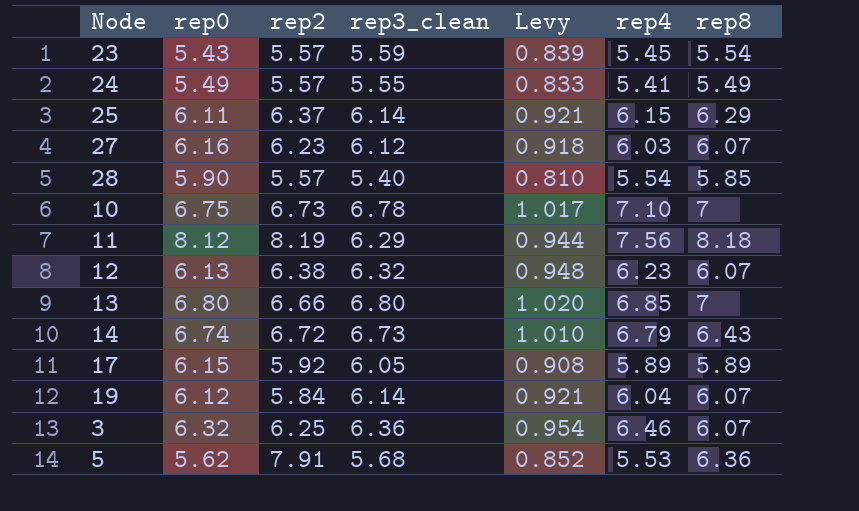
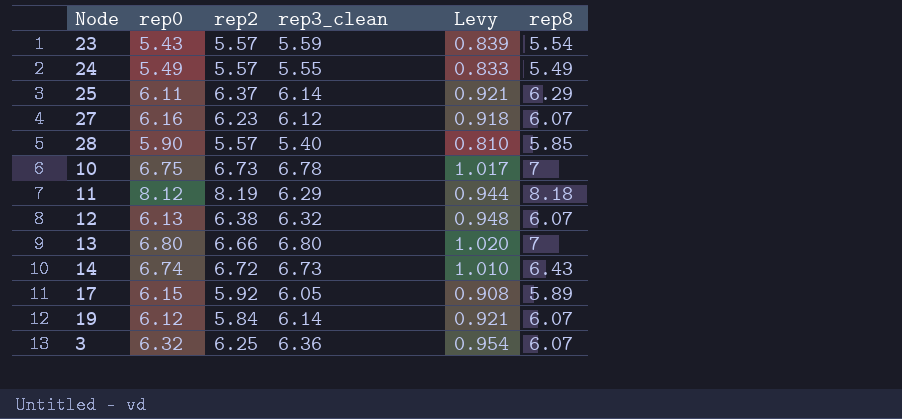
column rep4 | position: 6 -> none
row 5: 5.62 | 7.91 | 5.68 | 0.852 | 5.53 | 6.36 -> none

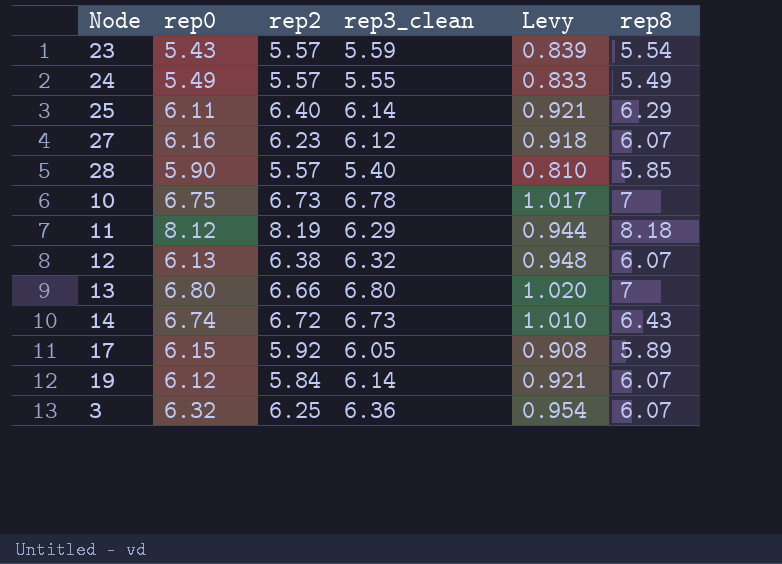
25 | rep2: 6.37 -> 6.40

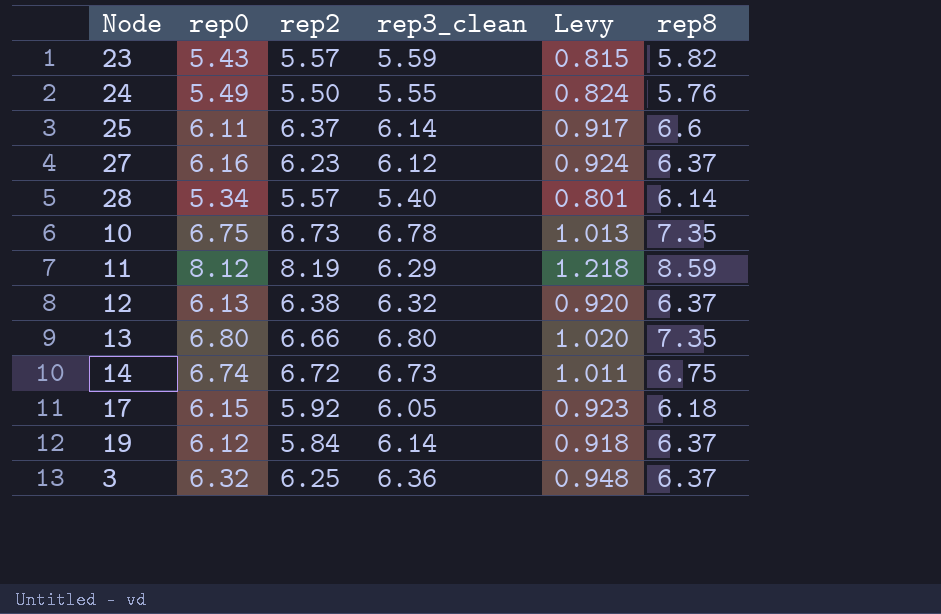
column Levy | formula: [rep3_clean] * 0.15 -> [rep0] * 0.15
23 | rep8: 5.54 -> 5.82
24 | rep2: 5.57 -> 5.50
24 | rep8: 5.49 -> 5.76
25 | rep2: 6.40 -> 6.37
25 | rep8: 6.29 -> 6.6
27 | rep8: 6.07 -> 6.37
28 | rep0: 5.90 -> 5.34
28 | rep8: 5.85 -> 6.14
10 | rep8: 7 -> 7.35
11 | rep8: 8.18 -> 8.59
12 | rep8: 6.07 -> 6.37
13 | rep8: 7 -> 7.35
14 | rep8: 6.43 -> 6.75
17 | rep8: 5.89 -> 6.18
19 | rep8: 6.07 -> 6.37
3 | rep8: 6.07 -> 6.37

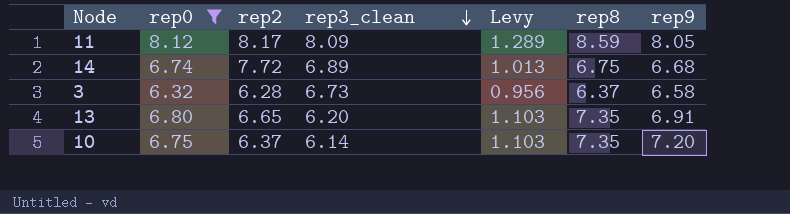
filter: none -> rep0 >= 6.32
row order: none -> rep3_clean descending
column Levy | formula: [rep0] * 0.15 -> [rep8] * 0.15
column rep9 | position: none -> 7
11 | rep2: 8.19 -> 8.17
11 | rep3_clean: 6.29 -> 8.09
14 | rep2: 6.72 -> 7.72
14 | rep3_clean: 6.73 -> 6.89
3 | rep2: 6.25 -> 6.28
3 | rep3_clean: 6.36 -> 6.73
13 | rep2: 6.66 -> 6.65
13 | rep3_clean: 6.80 -> 6.20
10 | rep2: 6.73 -> 6.37
10 | rep3_clean: 6.78 -> 6.14

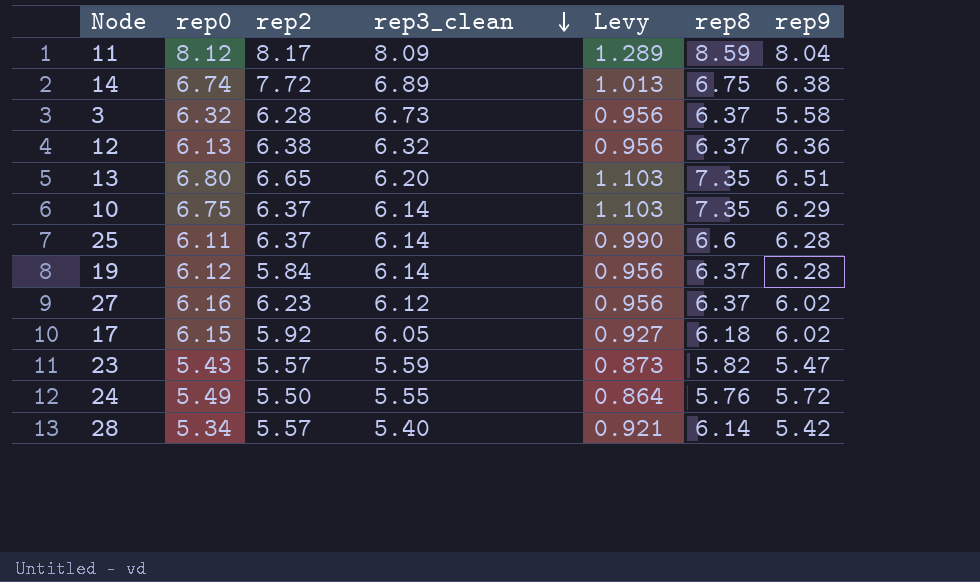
filter: rep0 >= 6.32 -> none
11 | rep9: 8.05 -> 8.04
14 | rep9: 6.68 -> 6.38
3 | rep9: 6.58 -> 5.58
13 | rep9: 6.91 -> 6.51
10 | rep9: 7.20 -> 6.29

